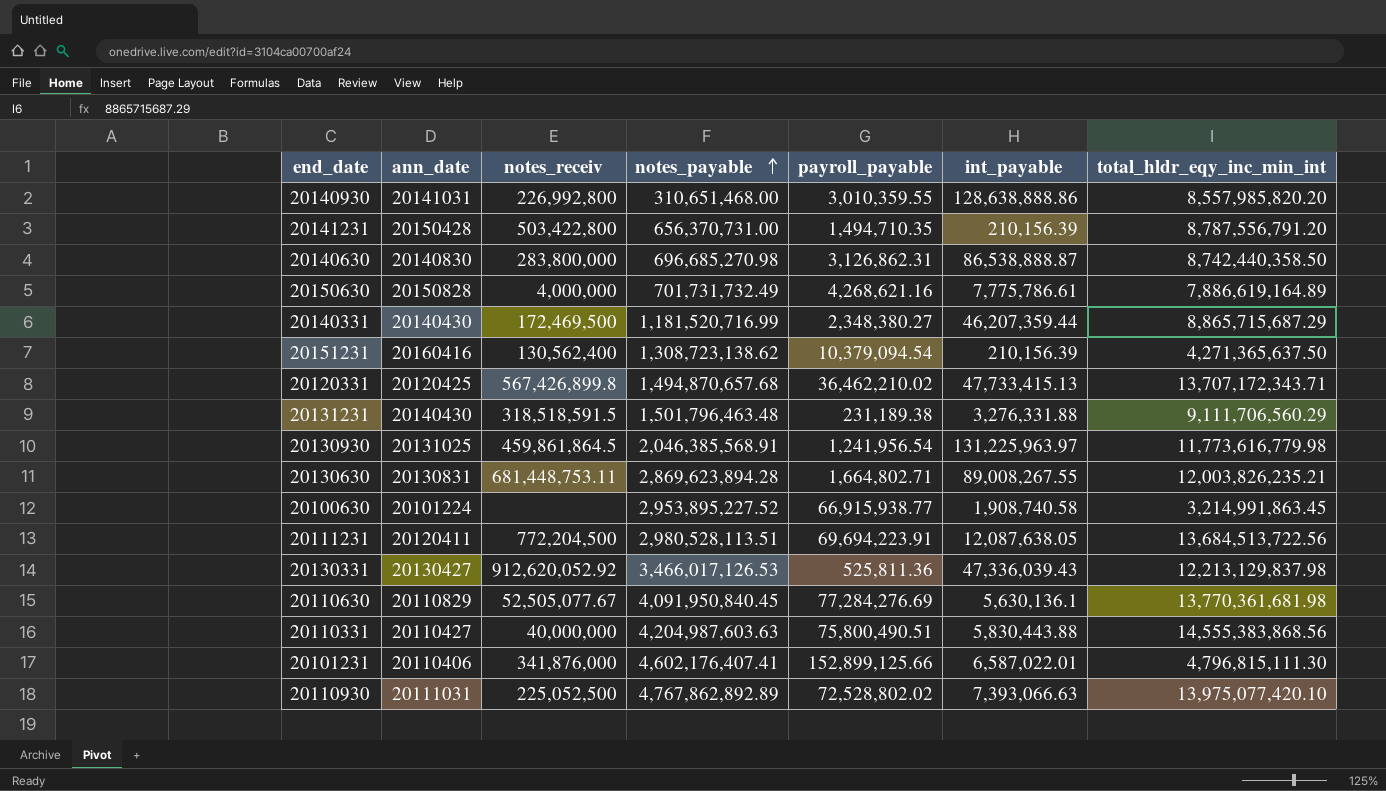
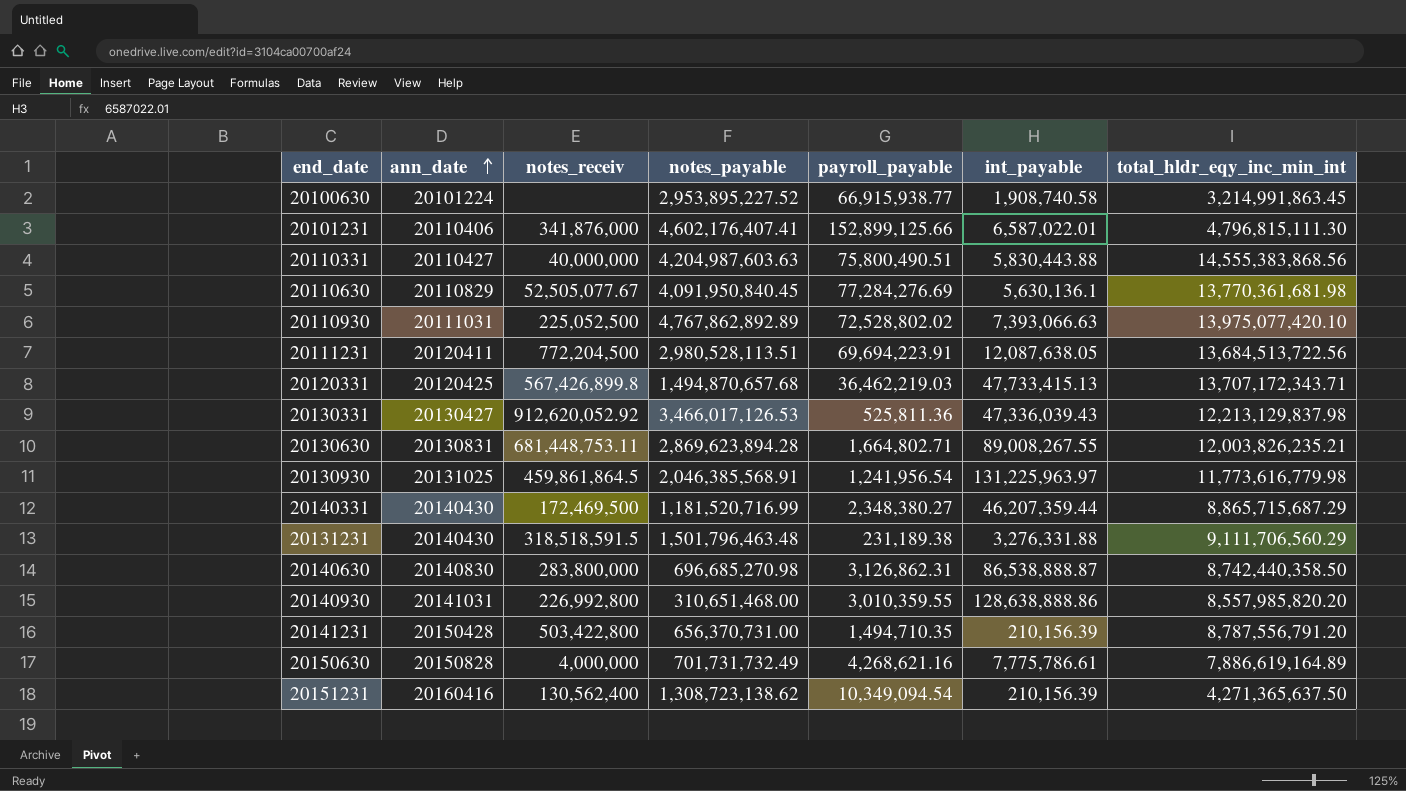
row order: notes_payable ascending -> ann_date ascending
20120331 | payroll_payable: 36,462,210.02 -> 36,462,219.03
20151231 | payroll_payable: 10,379,094.54 -> 10,349,094.54

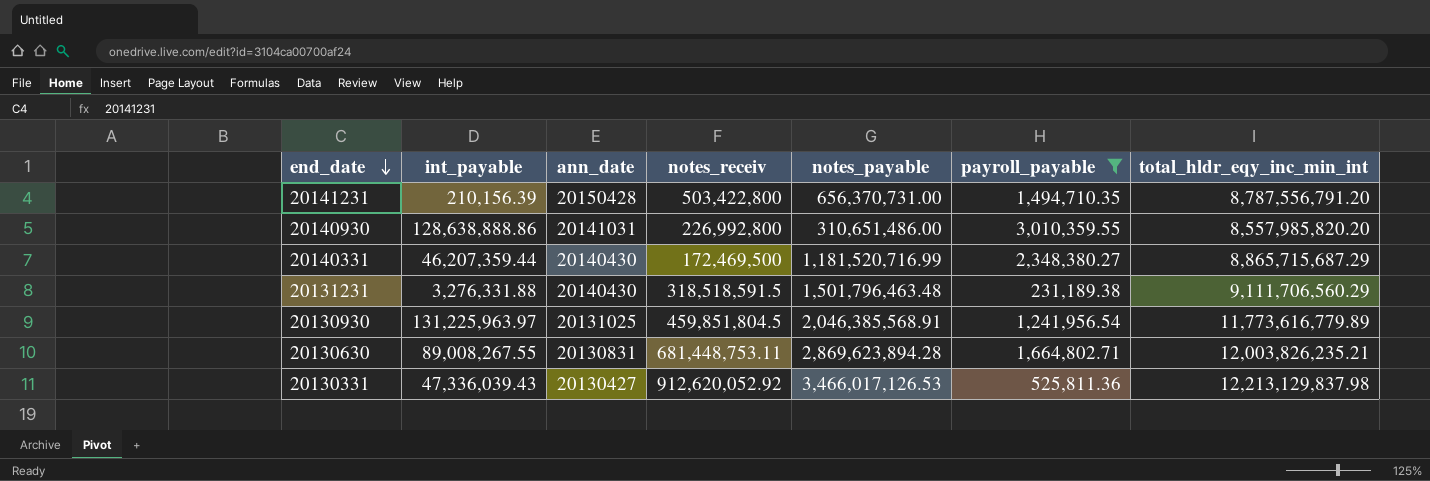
filter: none -> payroll_payable <= 3,010,359.55
row order: ann_date ascending -> end_date descending
column int_payable | position: 6 -> 2
20140930 | notes_payable: 310,651,468.00 -> 310,651,486.00
20130930 | notes_receiv: 459,861,864.5 -> 459,851,804.5
20130930 | total_hldr_eqy_inc_min_int: 11,773,616,779.98 -> 11,773,616,779.89

